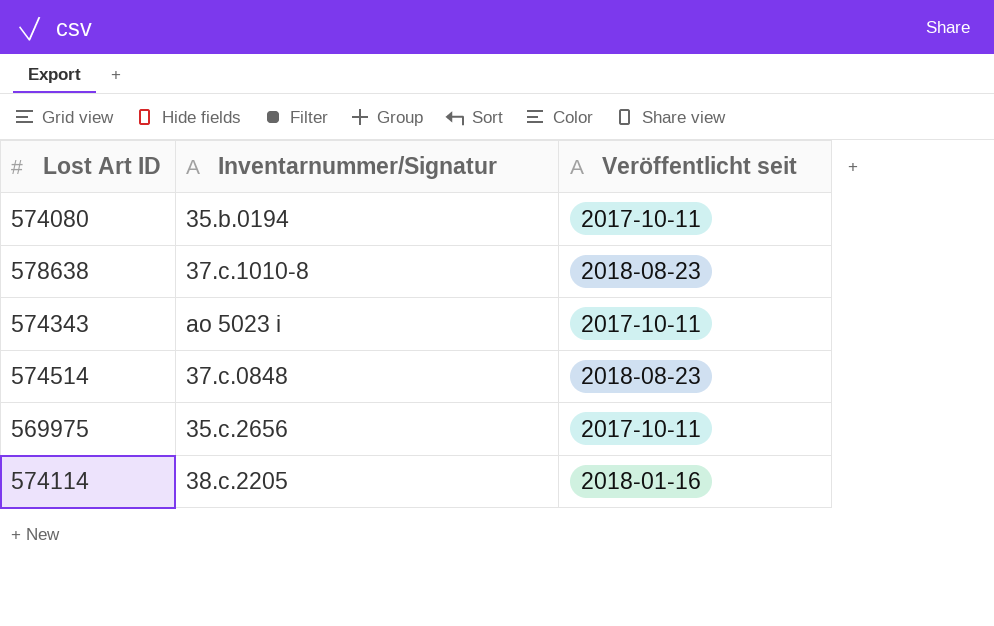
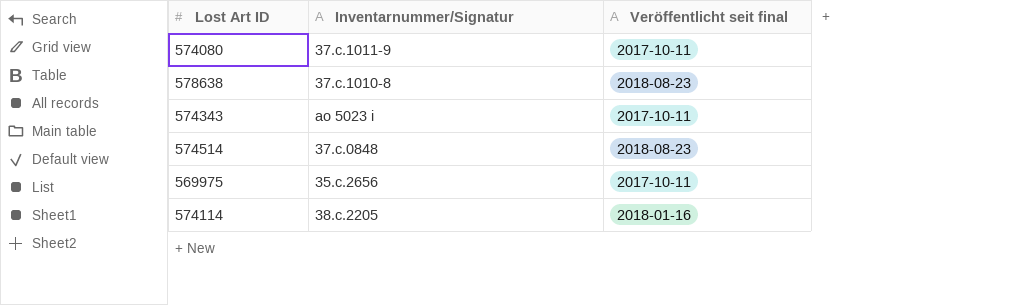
column name: Veröffentlicht seit -> Veröffentlicht seit final
574080 | Inventarnummer/Signatur: 35.b.0194 -> 37.c.1011-9

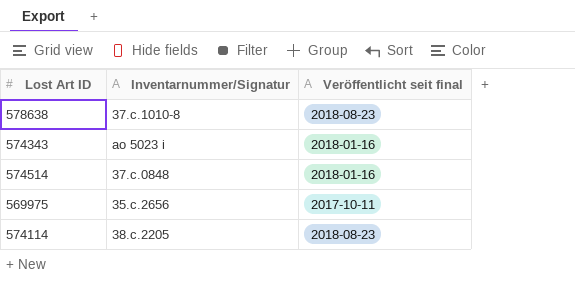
row 574080: 37.c.1011-9 | 2017-10-11 -> none
574343 | Veröffentlicht seit final: 2017-10-11 -> 2018-01-16
574514 | Veröffentlicht seit final: 2018-08-23 -> 2018-01-16
574114 | Veröffentlicht seit final: 2018-01-16 -> 2018-08-23

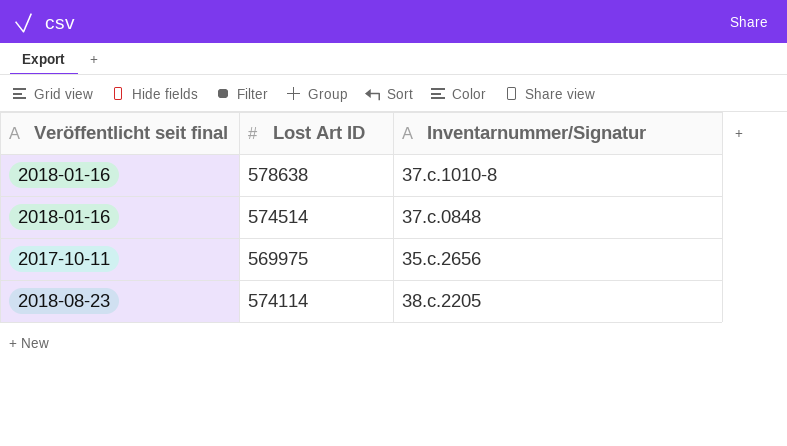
column Veröffentlicht seit final | position: 3 -> 1
row 574343: ao 5023 i | 2018-01-16 -> none
578638 | Veröffentlicht seit final: 2018-08-23 -> 2018-01-16

